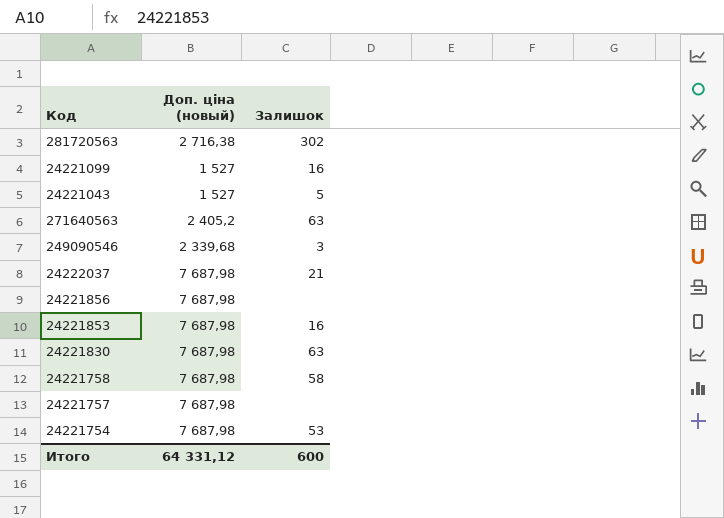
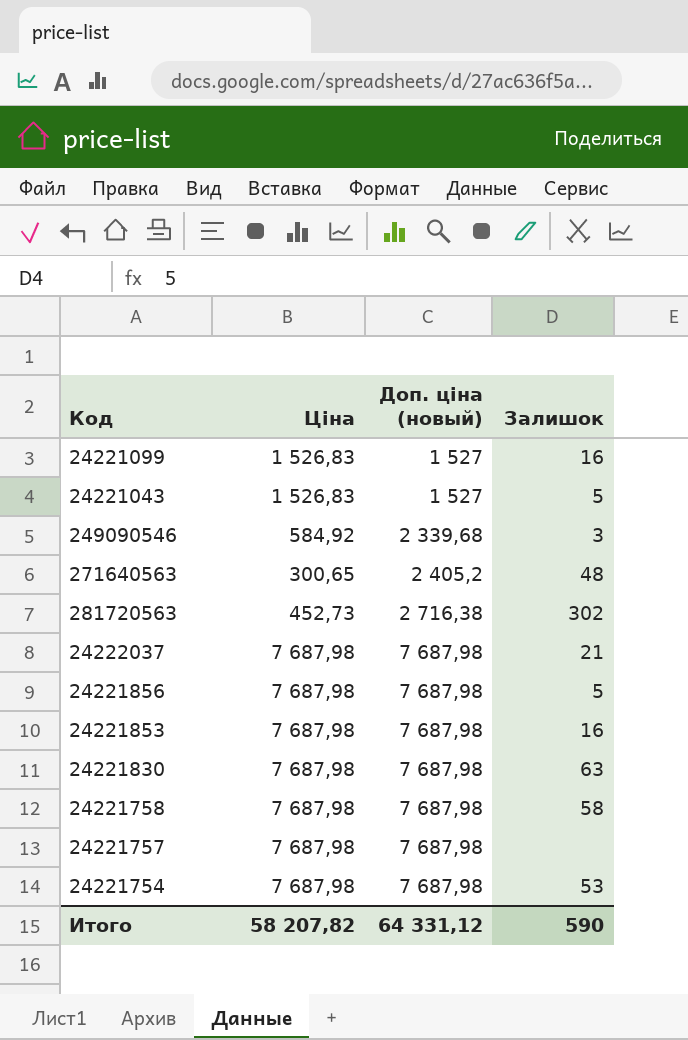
row order: none -> Доп. ціна (новый) ascending
column Ціна | position: none -> 2
271640563 | Залишок: 63 -> 48
24221856 | Залишок: none -> 5
Итого | Залишок: 600 -> 590

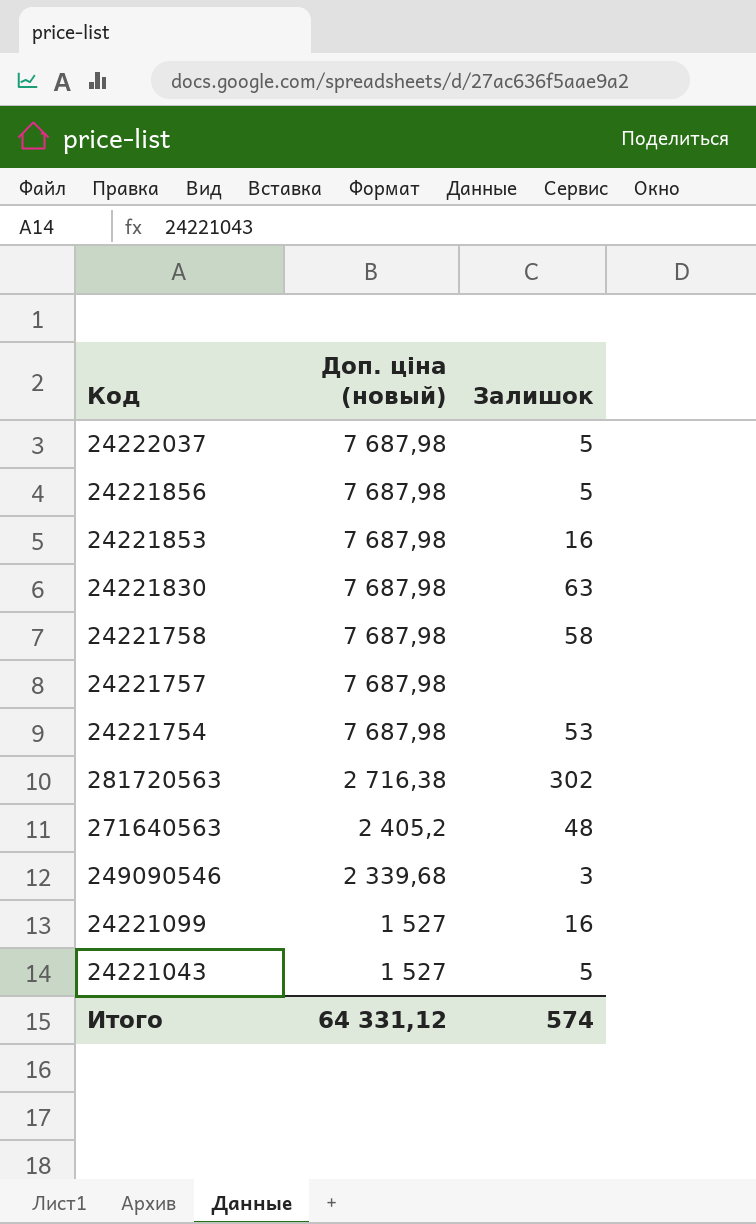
row order: Доп. ціна (новый) ascending -> Доп. ціна (новый) descending
column Ціна | position: 2 -> none
24222037 | Залишок: 21 -> 5
Итого | Залишок: 590 -> 574

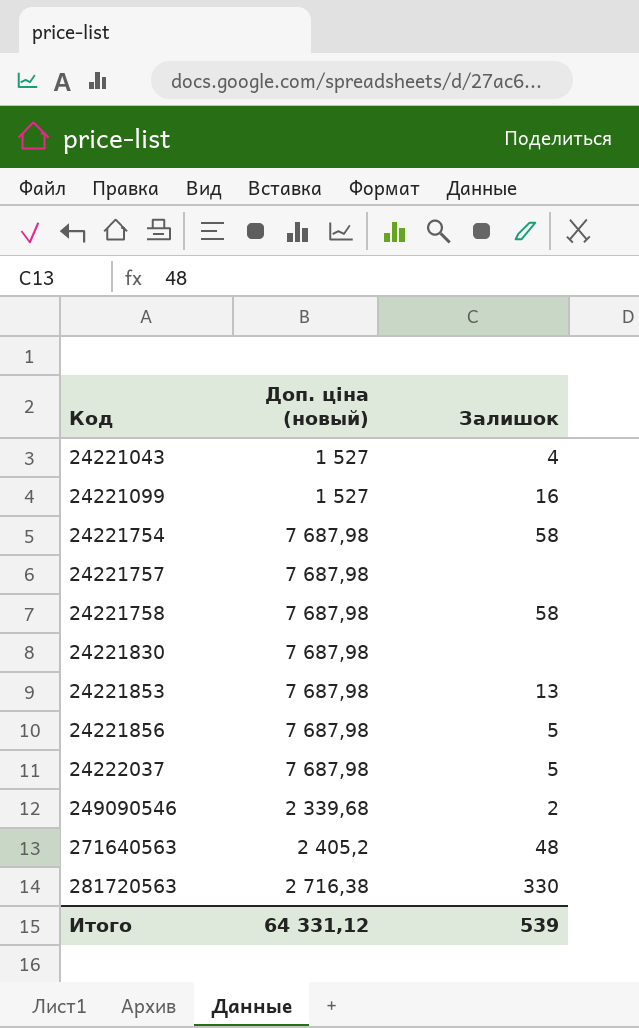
row order: Доп. ціна (новый) descending -> Код ascending
24221043 | Залишок: 5 -> 4
24221754 | Залишок: 53 -> 58
24221830 | Залишок: 63 -> none
24221853 | Залишок: 16 -> 13
249090546 | Залишок: 3 -> 2
281720563 | Залишок: 302 -> 330
Итого | Залишок: 574 -> 539

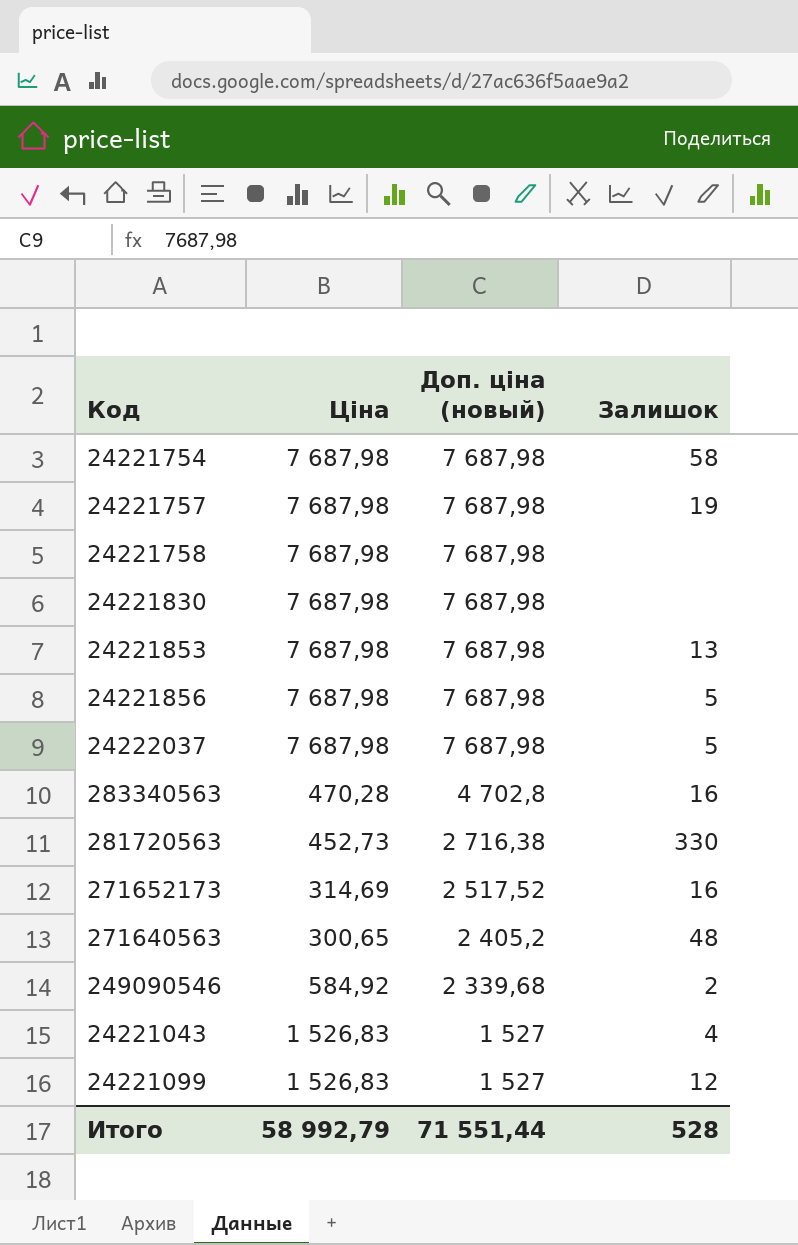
row order: Код ascending -> Доп. ціна (новый) descending
column Ціна | position: none -> 2
24221757 | Залишок: none -> 19
24221758 | Залишок: 58 -> none
row 283340563: none -> 470,28 | 4 702,8 | 16
row 271652173: none -> 314,69 | 2 517,52 | 16
24221099 | Залишок: 16 -> 12
Итого | Доп. ціна (новый): 64 331,12 -> 71 551,44
Итого | Залишок: 539 -> 528

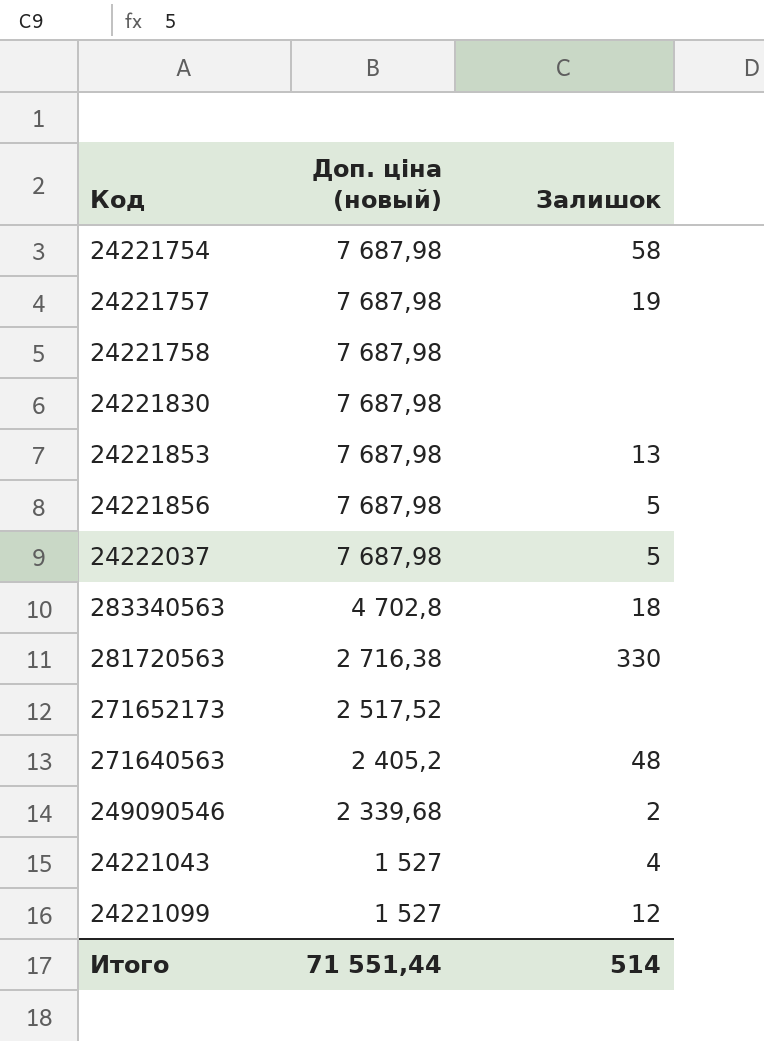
column Ціна | position: 2 -> none
283340563 | Залишок: 16 -> 18
271652173 | Залишок: 16 -> none
Итого | Залишок: 528 -> 514

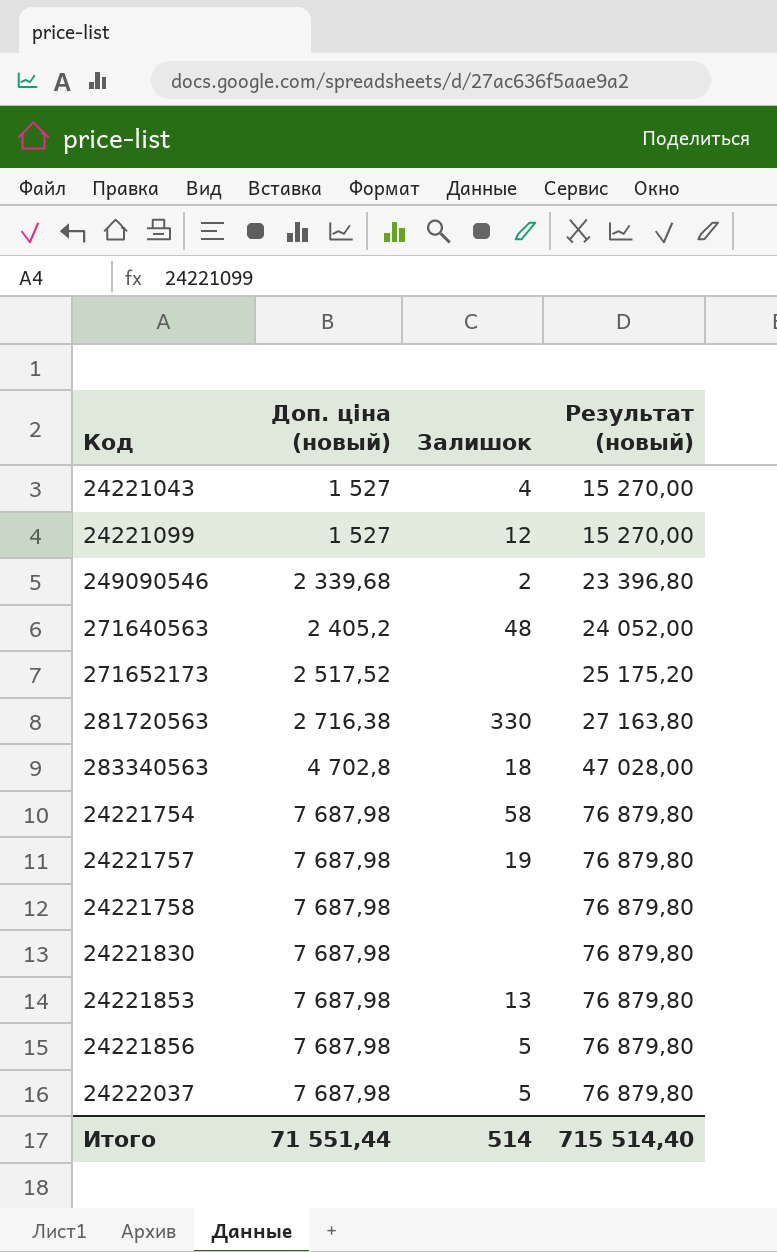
row order: Доп. ціна (новый) descending -> Доп. ціна (новый) ascending
column Результат (новый) | formula: none -> [Доп. ціна (новый)] * 10

